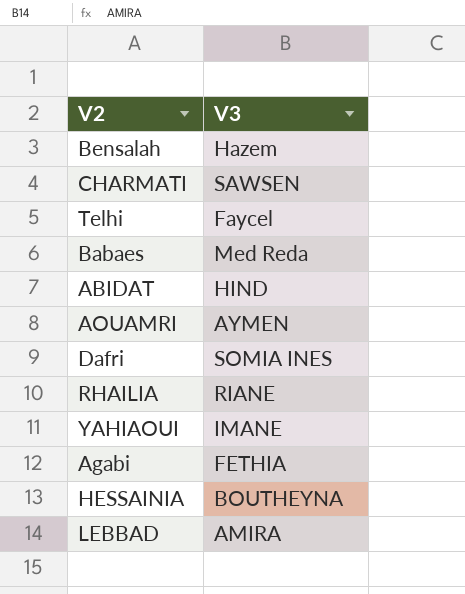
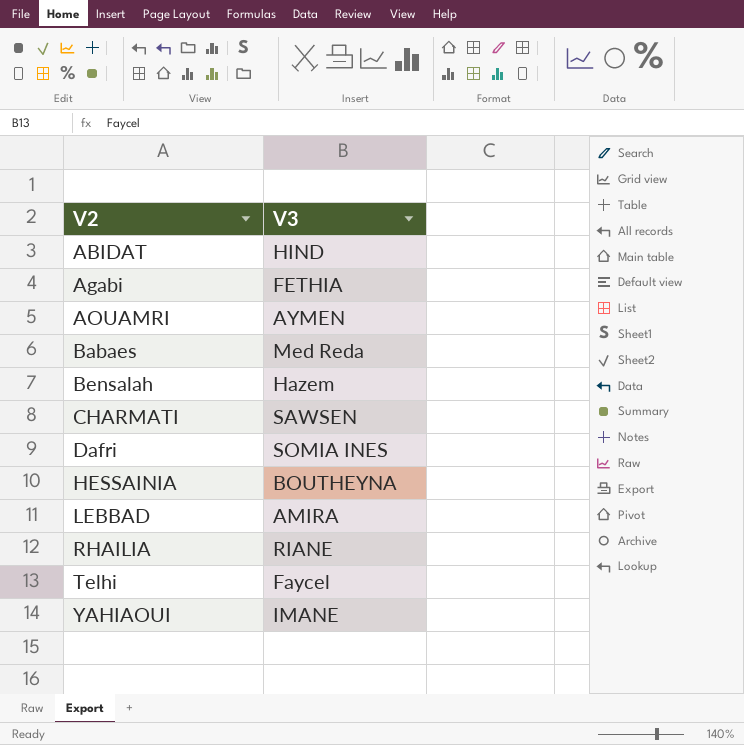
row order: none -> V2 ascending

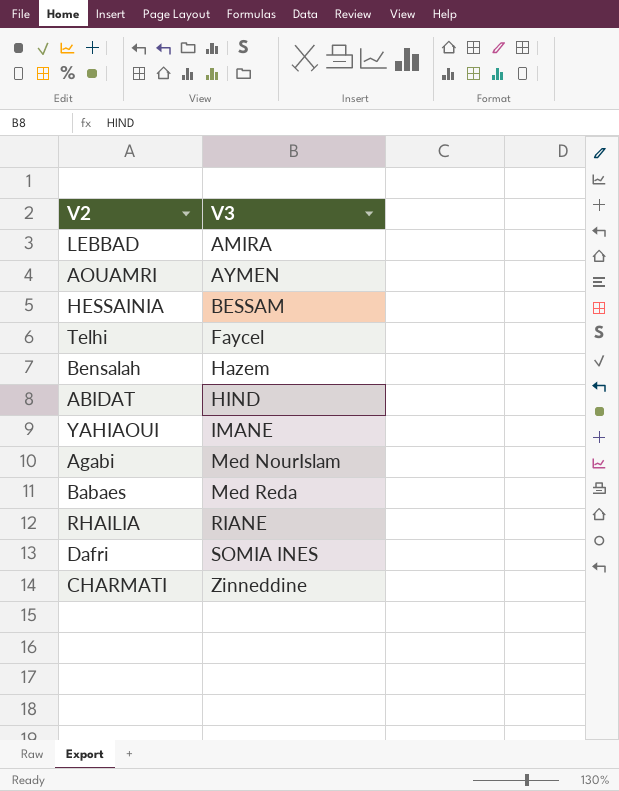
row order: V2 ascending -> V3 ascending
HESSAINIA | V3: BOUTHEYNA -> BESSAM
Agabi | V3: FETHIA -> Med NourIslam
CHARMATI | V3: SAWSEN -> Zinneddine

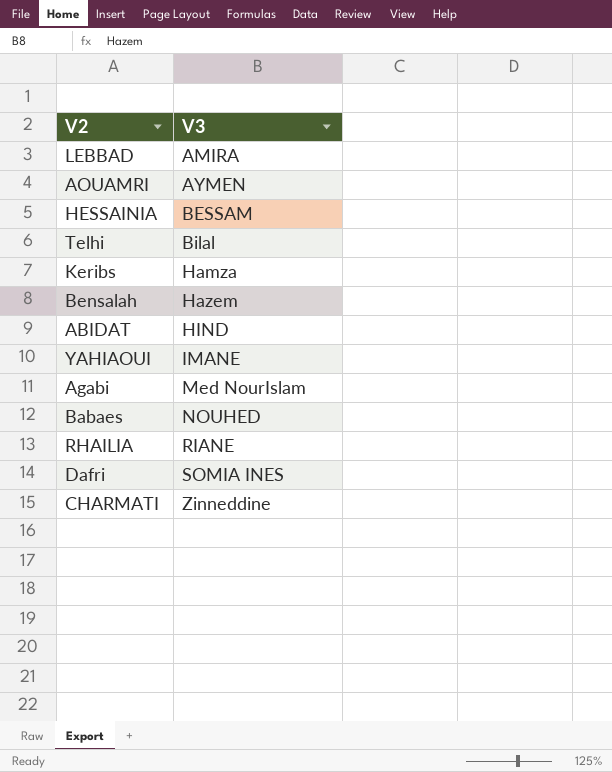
Telhi | V3: Faycel -> Bilal
row Keribs: none -> Hamza
Babaes | V3: Med Reda -> NOUHED

